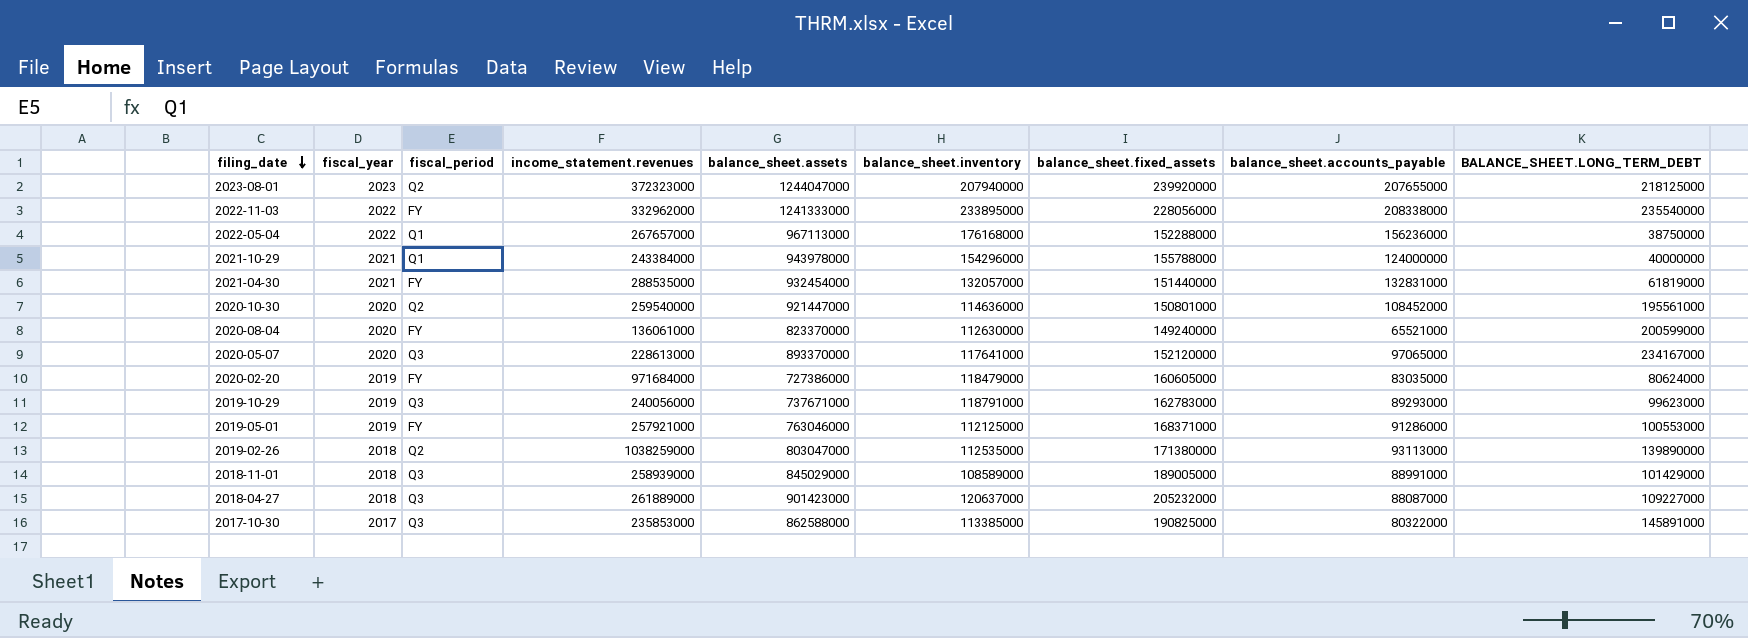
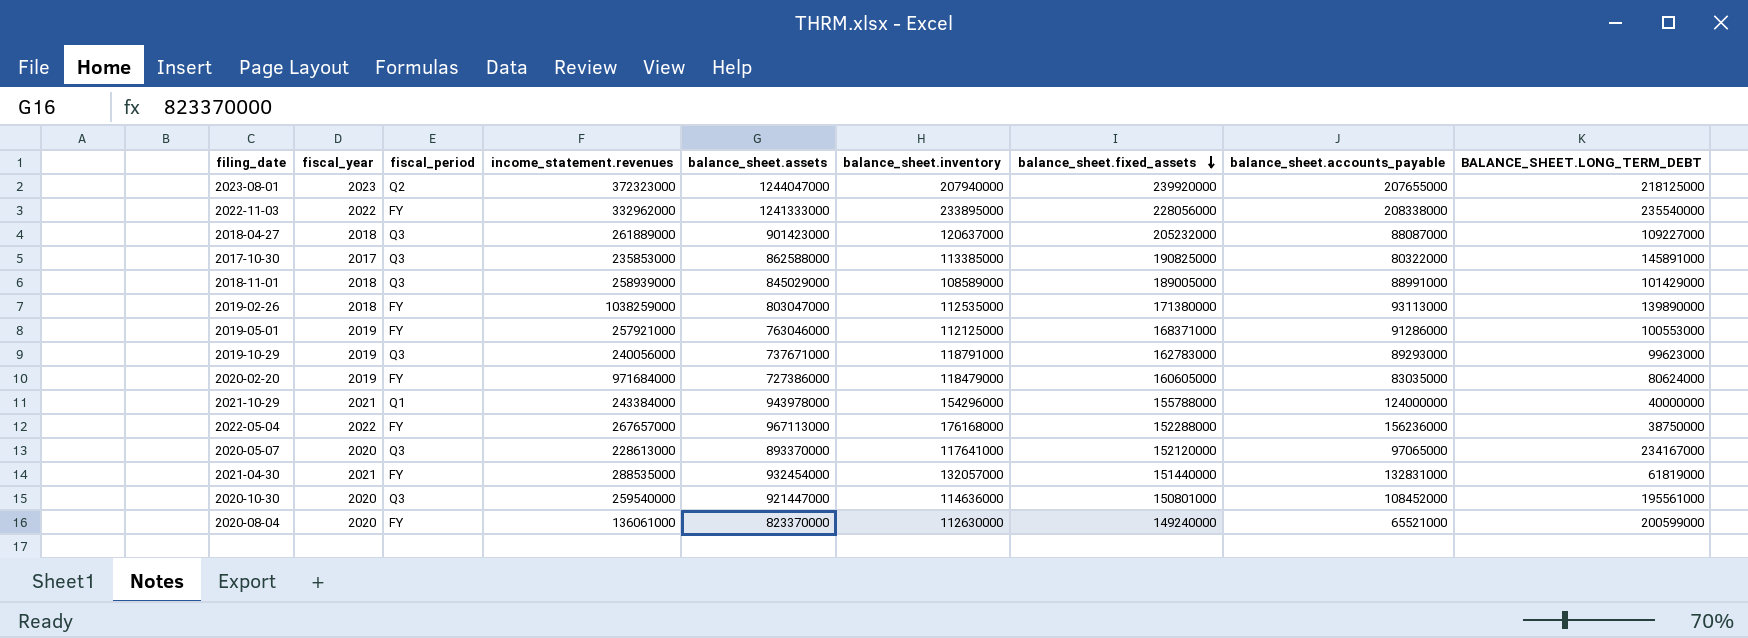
row order: filing_date descending -> balance_sheet.fixed_assets descending
2019-02-26 | fiscal_period: Q2 -> FY
2022-05-04 | fiscal_period: Q1 -> FY
2020-10-30 | fiscal_period: Q2 -> Q3

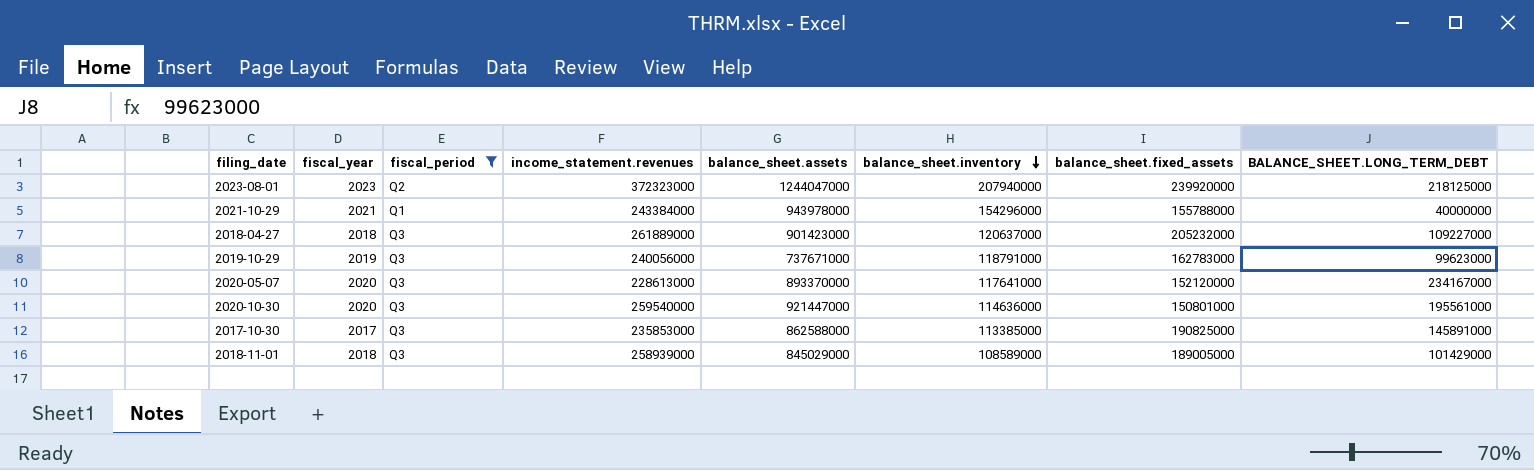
filter: none -> fiscal_period != FY
row order: balance_sheet.fixed_assets descending -> balance_sheet.inventory descending
column balance_sheet.accounts_payable | position: 8 -> none

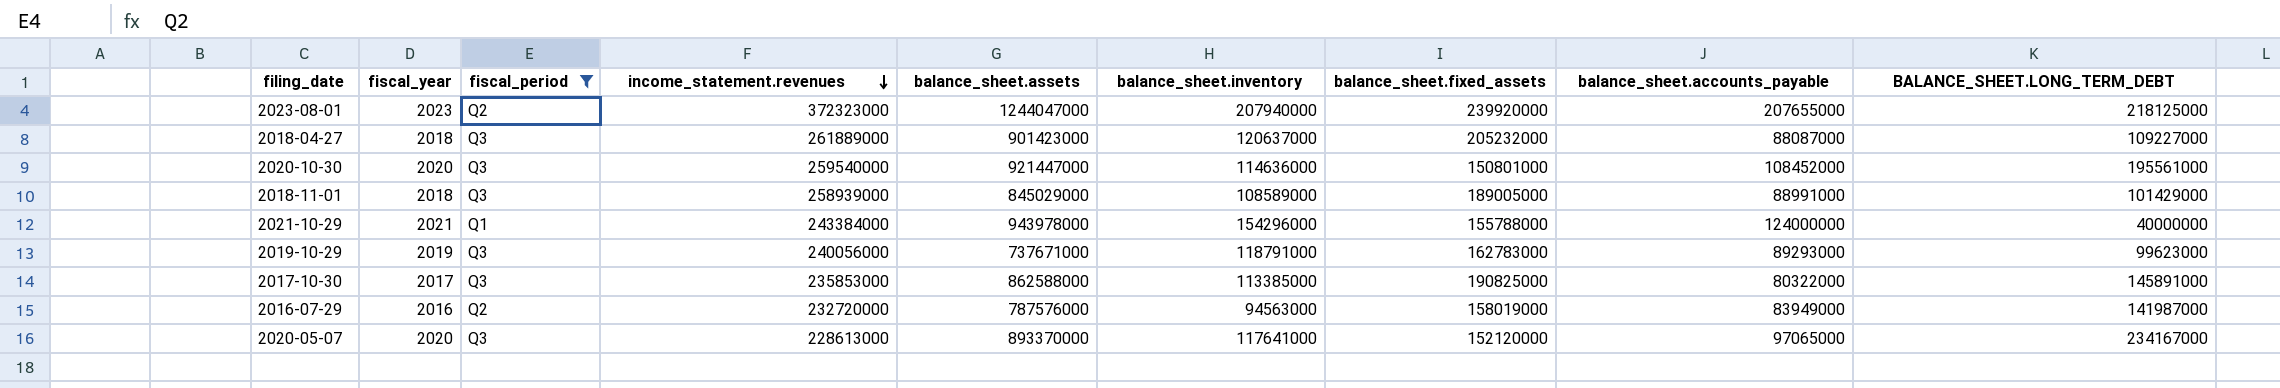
row order: balance_sheet.inventory descending -> income_statement.revenues descending
column balance_sheet.accounts_payable | position: none -> 8
row 2016-07-29: none -> 2016 | Q2 | 232720000 | 787576000 | 94563000 | 158019000 | 83949000 | 141987000

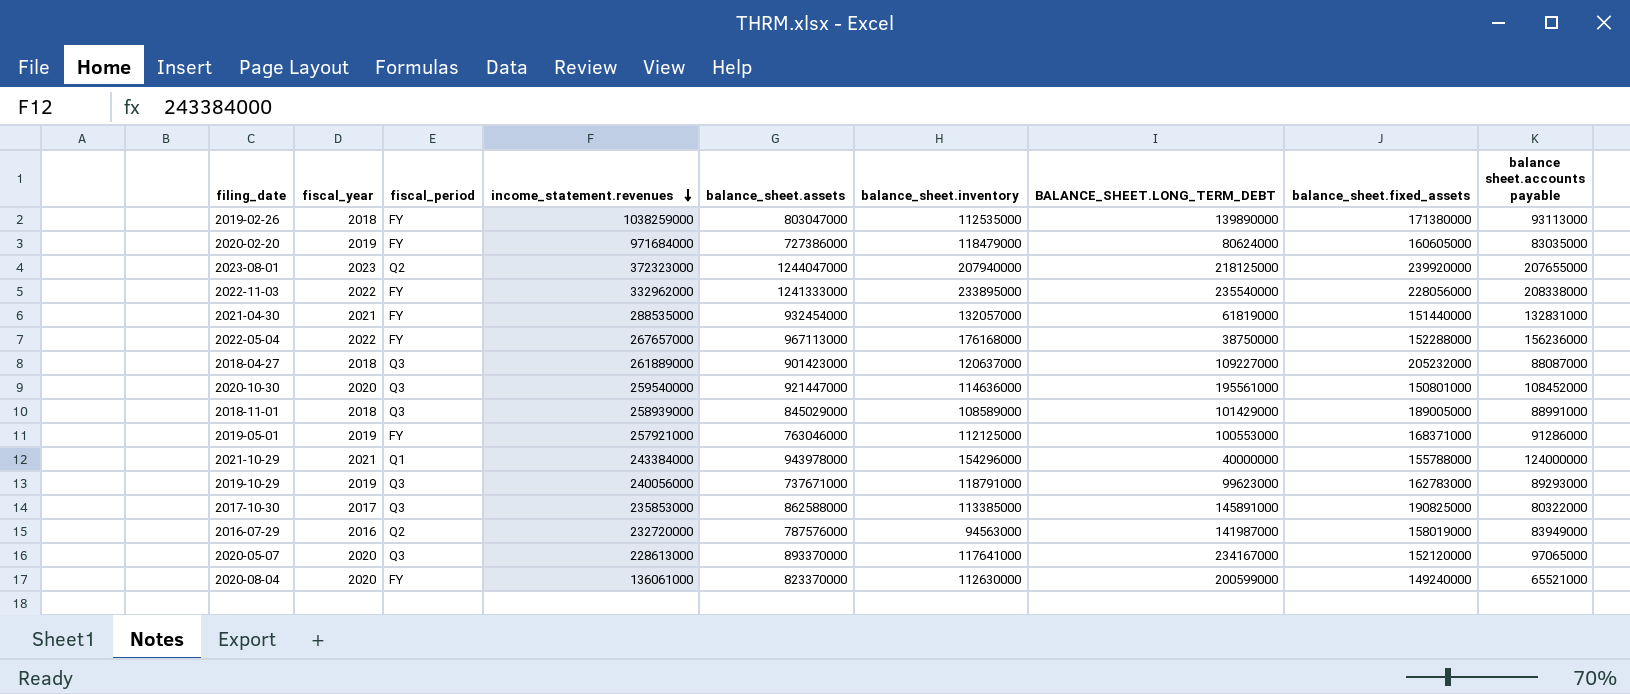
filter: fiscal_period != FY -> none
column BALANCE_SHEET.LONG_TERM_DEBT | position: 9 -> 7
column name: balance_sheet.accounts_payable -> balance sheet.accounts payable

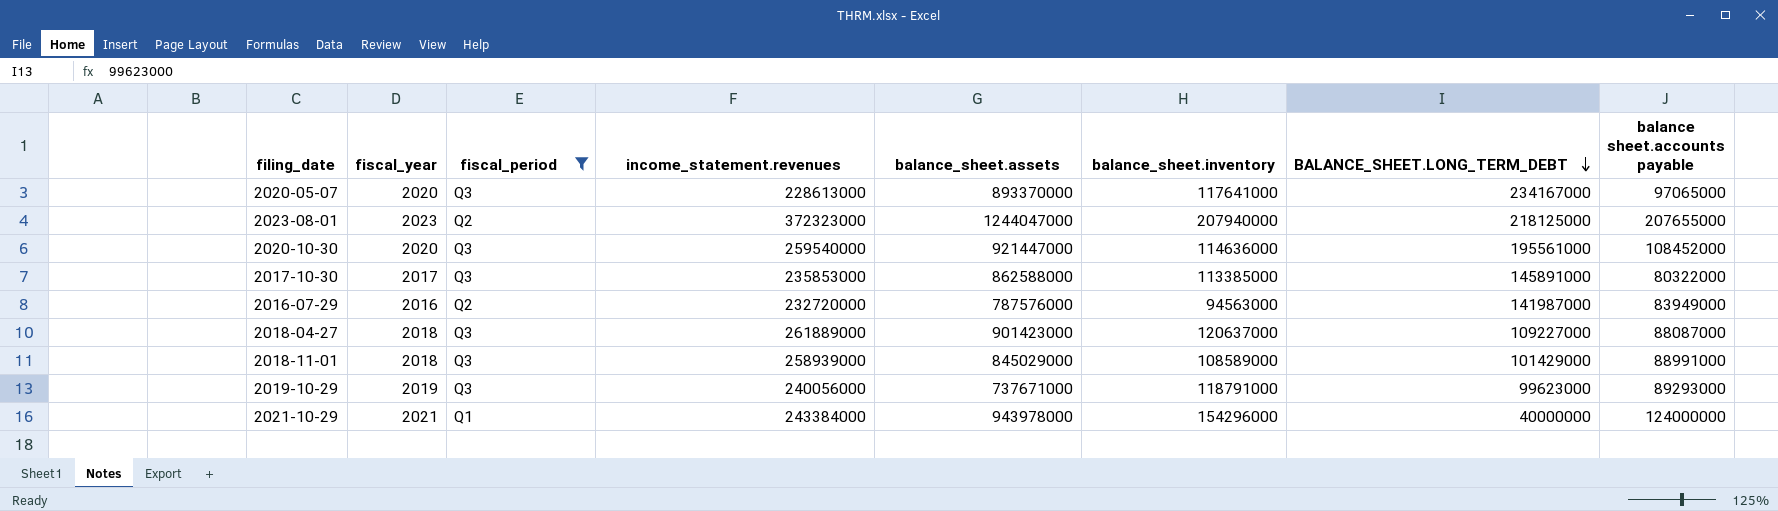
filter: none -> fiscal_period != FY
row order: income_statement.revenues descending -> BALANCE_SHEET.LONG_TERM_DEBT descending
column balance_sheet.fixed_assets | position: 8 -> none

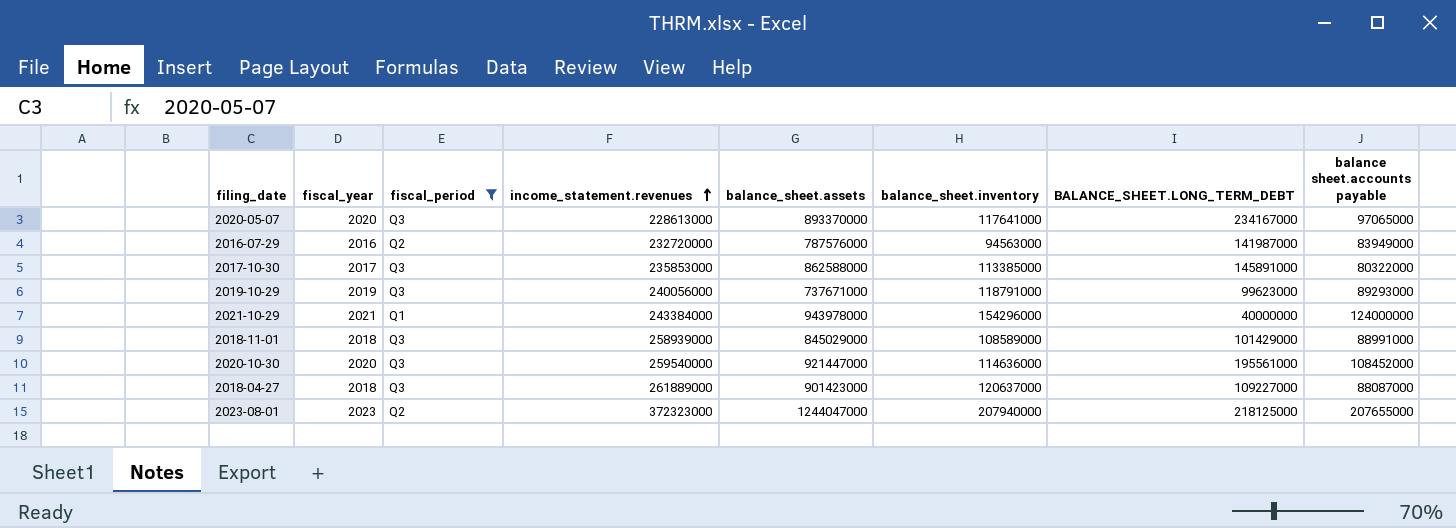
row order: BALANCE_SHEET.LONG_TERM_DEBT descending -> income_statement.revenues ascending

